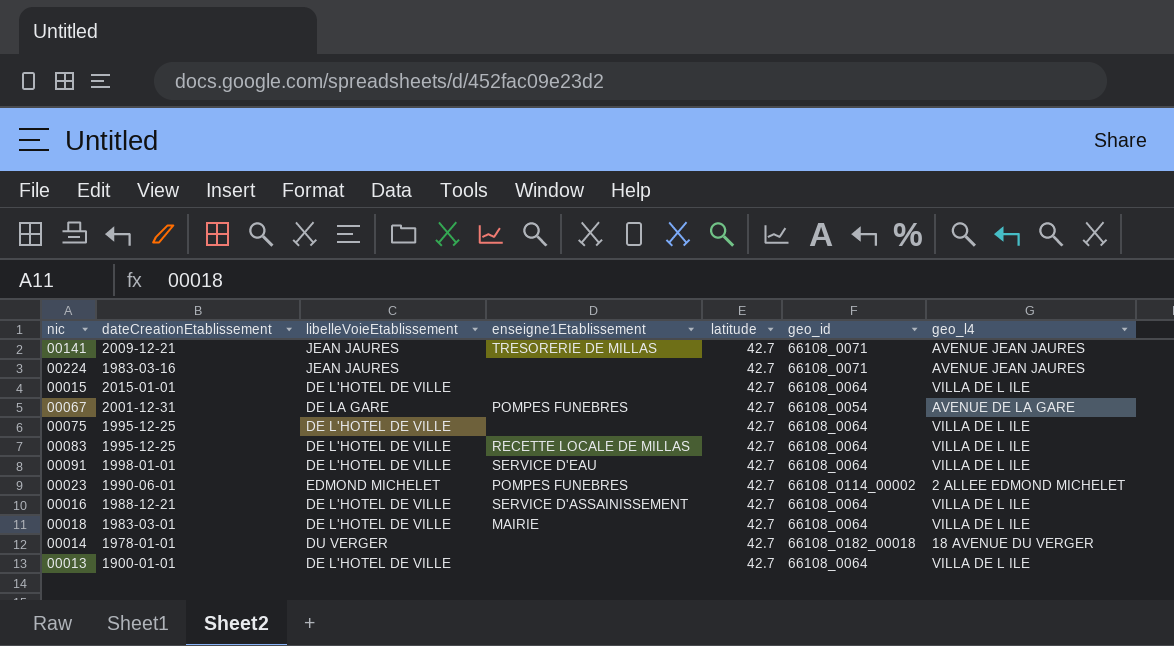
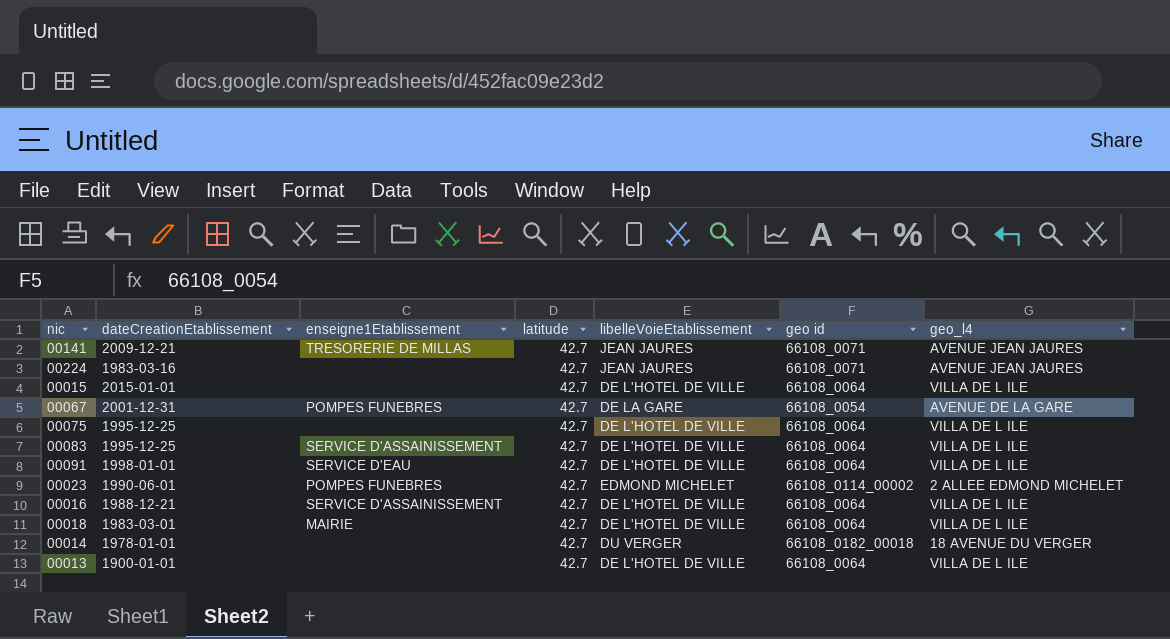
column libelleVoieEtablissement | position: 3 -> 5
column name: geo_id -> geo id
00083 | enseigne1Etablissement: RECETTE LOCALE DE MILLAS -> SERVICE D'ASSAINISSEMENT

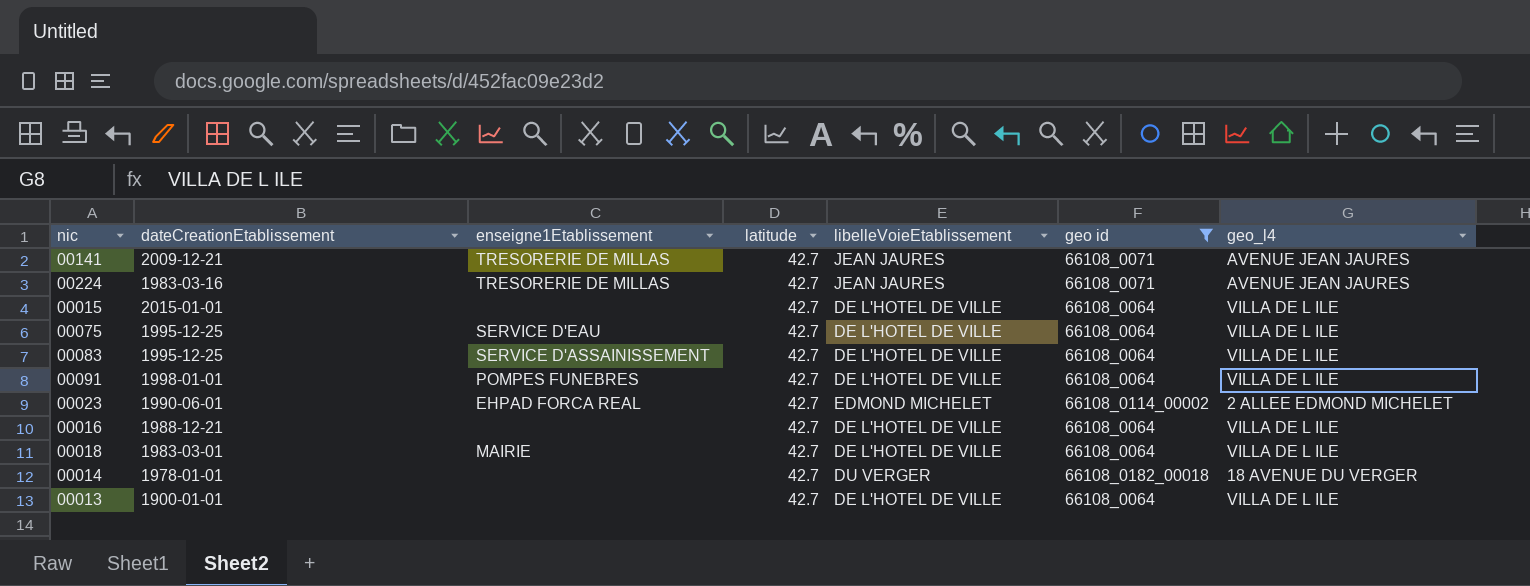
filter: none -> geo id != 66108_0054
00224 | enseigne1Etablissement: none -> TRESORERIE DE MILLAS
00075 | enseigne1Etablissement: none -> SERVICE D'EAU
00091 | enseigne1Etablissement: SERVICE D'EAU -> POMPES FUNEBRES
00023 | enseigne1Etablissement: POMPES FUNEBRES -> EHPAD FORCA REAL
00016 | enseigne1Etablissement: SERVICE D'ASSAINISSEMENT -> none

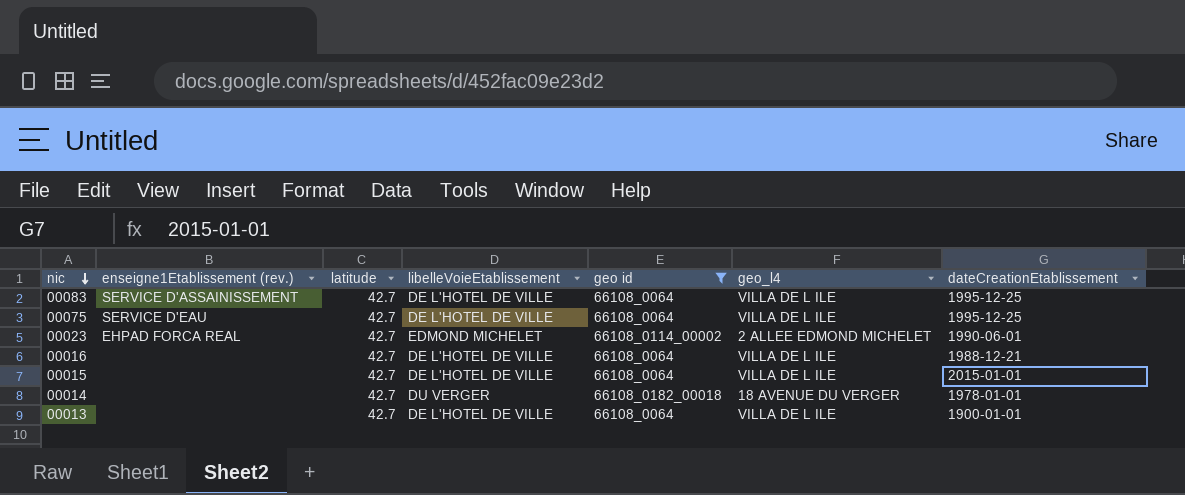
row order: none -> nic descending
column name: enseigne1Etablissement -> enseigne1Etablissement (rev.)
column dateCreationEtablissement | position: 2 -> 7
row 00141: 2009-12-21 | TRESORERIE DE MILLAS | 42.7 | JEAN JAURES | 66108_0071 | AVENUE JEAN JAURES -> none
row 00224: 1983-03-16 | TRESORERIE DE MILLAS | 42.7 | JEAN JAURES | 66108_0071 | AVENUE JEAN JAURES -> none
row 00091: 1998-01-01 | POMPES FUNEBRES | 42.7 | DE L'HOTEL DE VILLE | 66108_0064 | VILLA DE L ILE -> none
row 00018: 1983-03-01 | MAIRIE | 42.7 | DE L'HOTEL DE VILLE | 66108_0064 | VILLA DE L ILE -> none

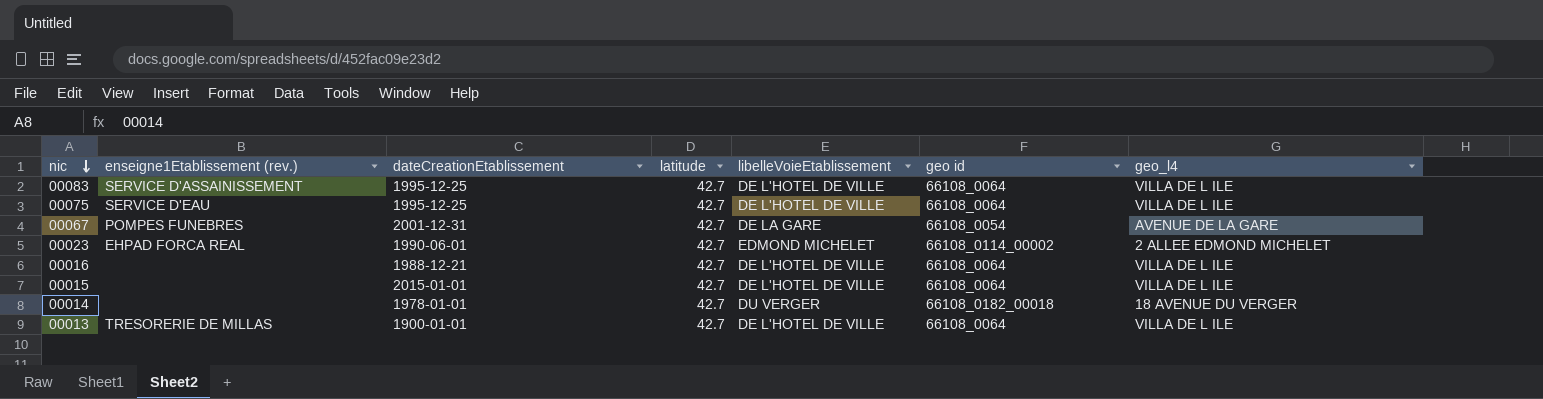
filter: geo id != 66108_0054 -> none
column dateCreationEtablissement | position: 7 -> 3
00013 | enseigne1Etablissement (rev.): none -> TRESORERIE DE MILLAS

